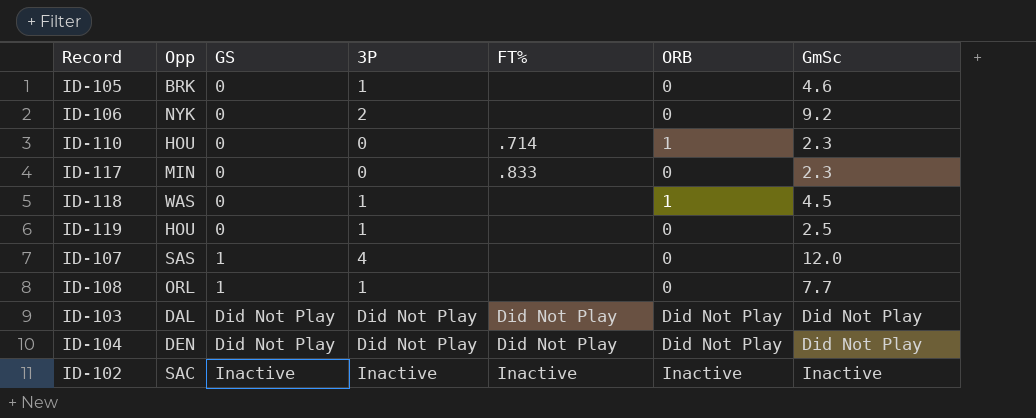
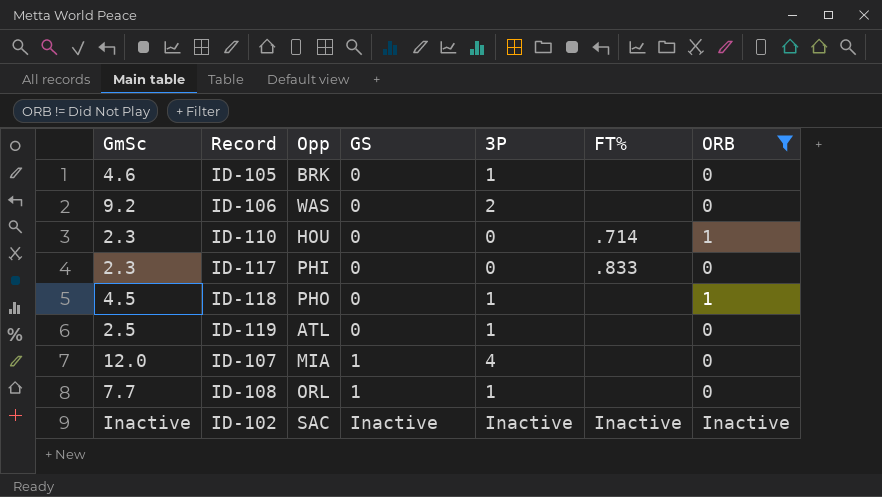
filter: none -> ORB != Did Not Play
column GmSc | position: 7 -> 1
ID-106 | Opp: NYK -> WAS
ID-117 | Opp: MIN -> PHI
ID-118 | Opp: WAS -> PHO
ID-119 | Opp: HOU -> ATL
ID-107 | Opp: SAS -> MIA

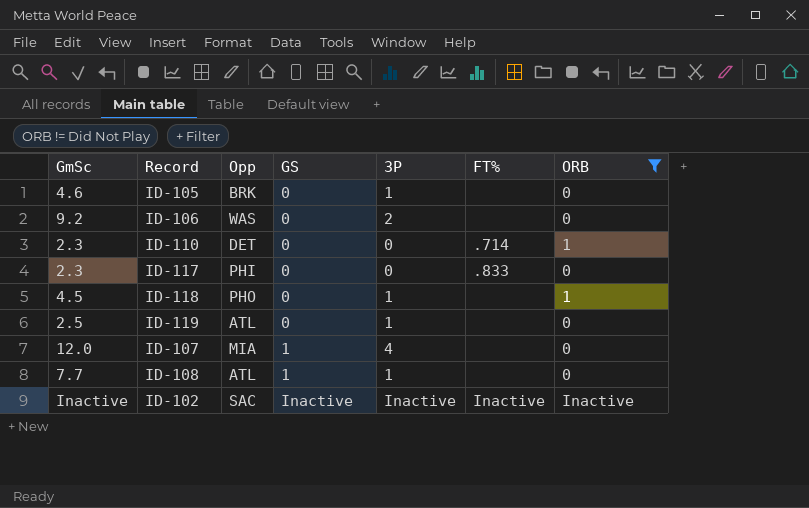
ID-110 | Opp: HOU -> DET
ID-108 | Opp: ORL -> ATL

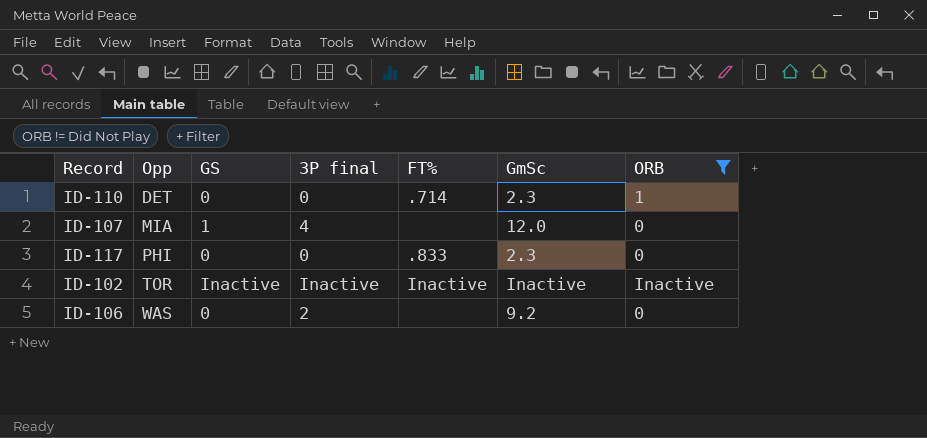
row order: GS ascending -> Opp ascending
column name: 3P -> 3P final
column GmSc | position: 1 -> 6
row ID-105: 4.6 | BRK | 0 | 1 | none | 0 -> none
row ID-118: 4.5 | PHO | 0 | 1 | none | 1 -> none
row ID-119: 2.5 | ATL | 0 | 1 | none | 0 -> none
row ID-108: 7.7 | ATL | 1 | 1 | none | 0 -> none
ID-102 | Opp: SAC -> TOR

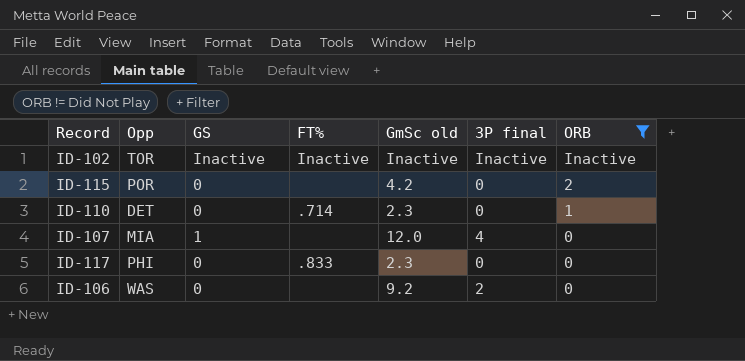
row order: Opp ascending -> ORB descending
column name: GmSc -> GmSc old
column 3P final | position: 4 -> 6
row ID-115: none -> POR | 0 | none | 4.2 | 0 | 2

